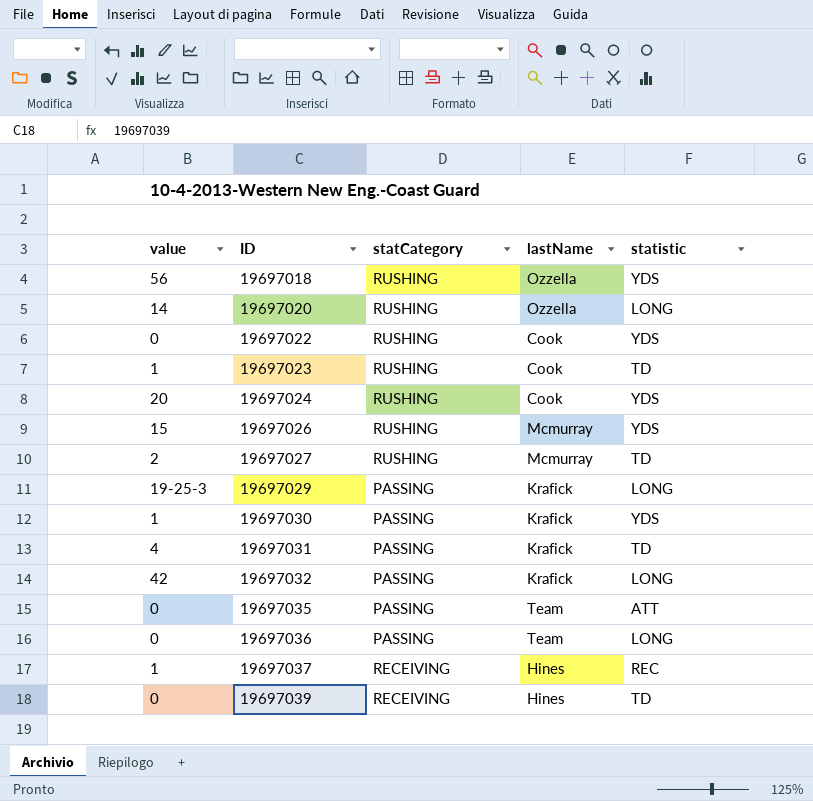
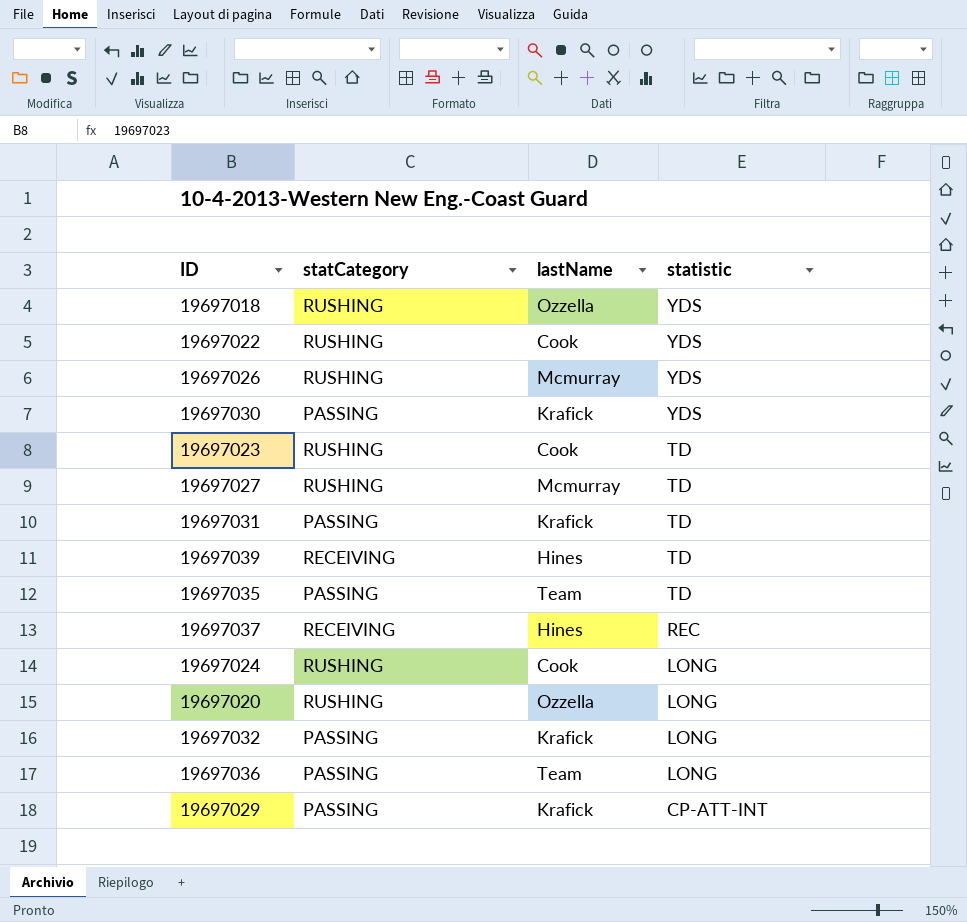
row order: ID ascending -> statistic descending
column value | position: 1 -> none
19697035 | statistic: ATT -> TD
19697024 | statistic: YDS -> LONG
19697029 | statistic: LONG -> CP-ATT-INT

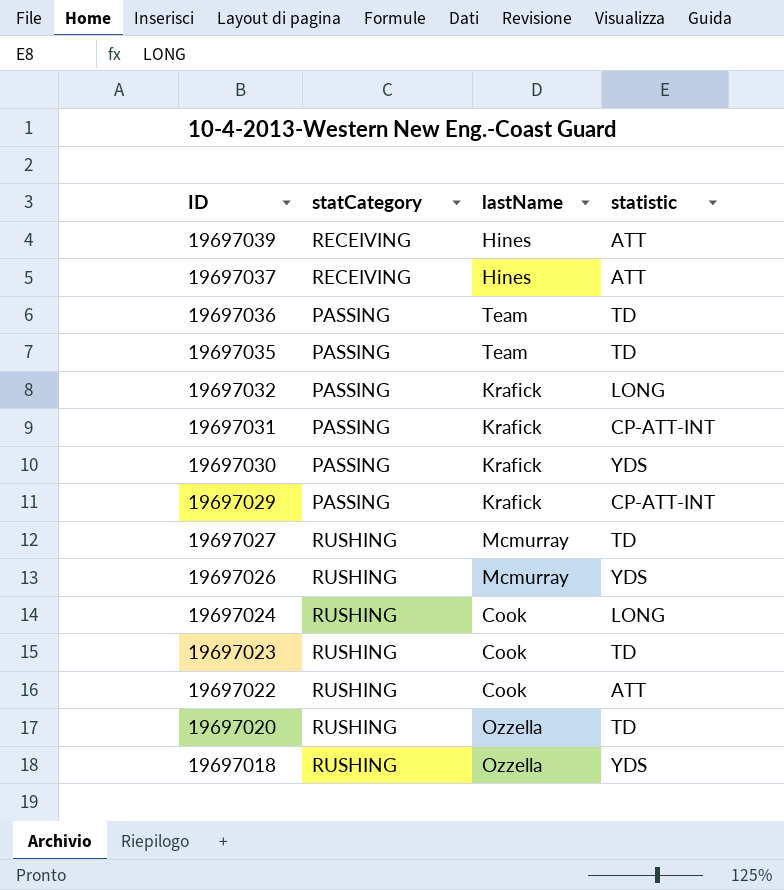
row order: statistic descending -> ID descending
19697039 | statistic: TD -> ATT
19697037 | statistic: REC -> ATT
19697036 | statistic: LONG -> TD
19697031 | statistic: TD -> CP-ATT-INT
19697022 | statistic: YDS -> ATT
19697020 | statistic: LONG -> TD

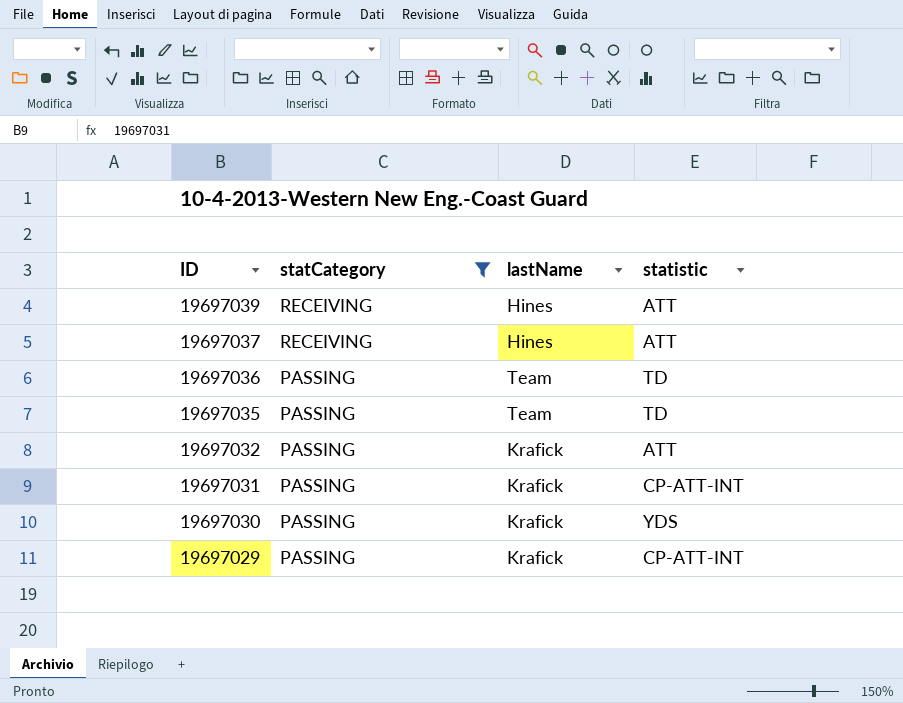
filter: none -> statCategory != RUSHING
19697032 | statistic: LONG -> ATT

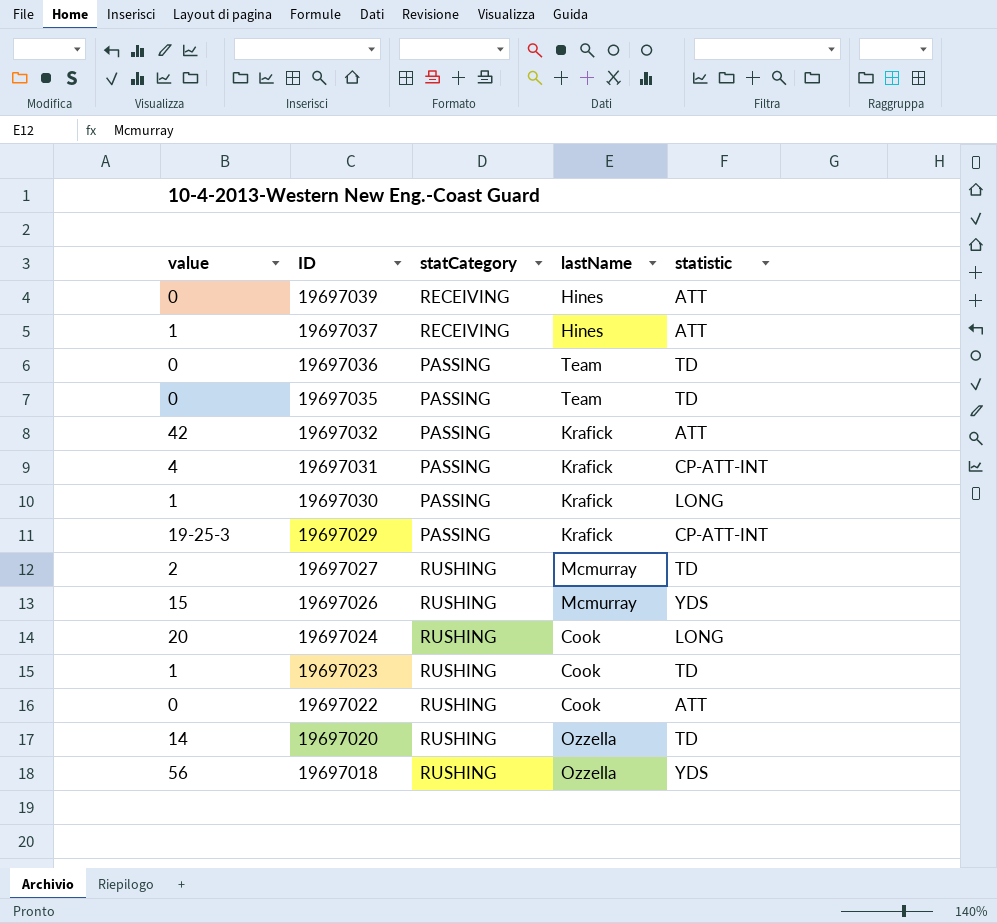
filter: statCategory != RUSHING -> none
column value | position: none -> 1
19697030 | statistic: YDS -> LONG

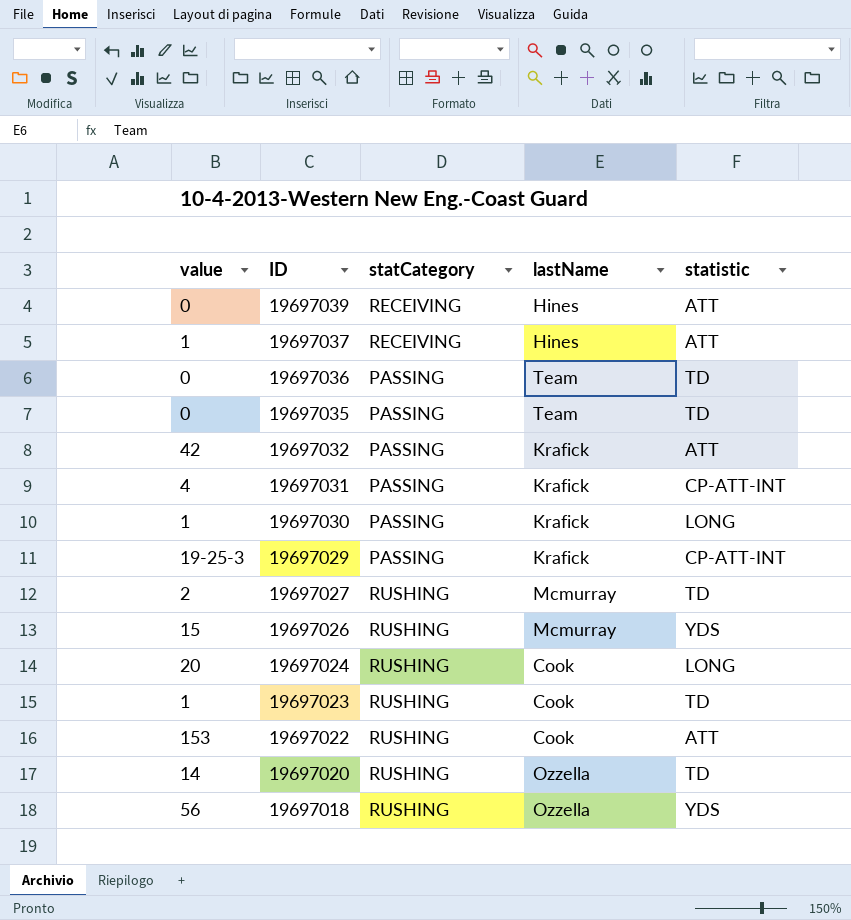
19697022 | value: 0 -> 153

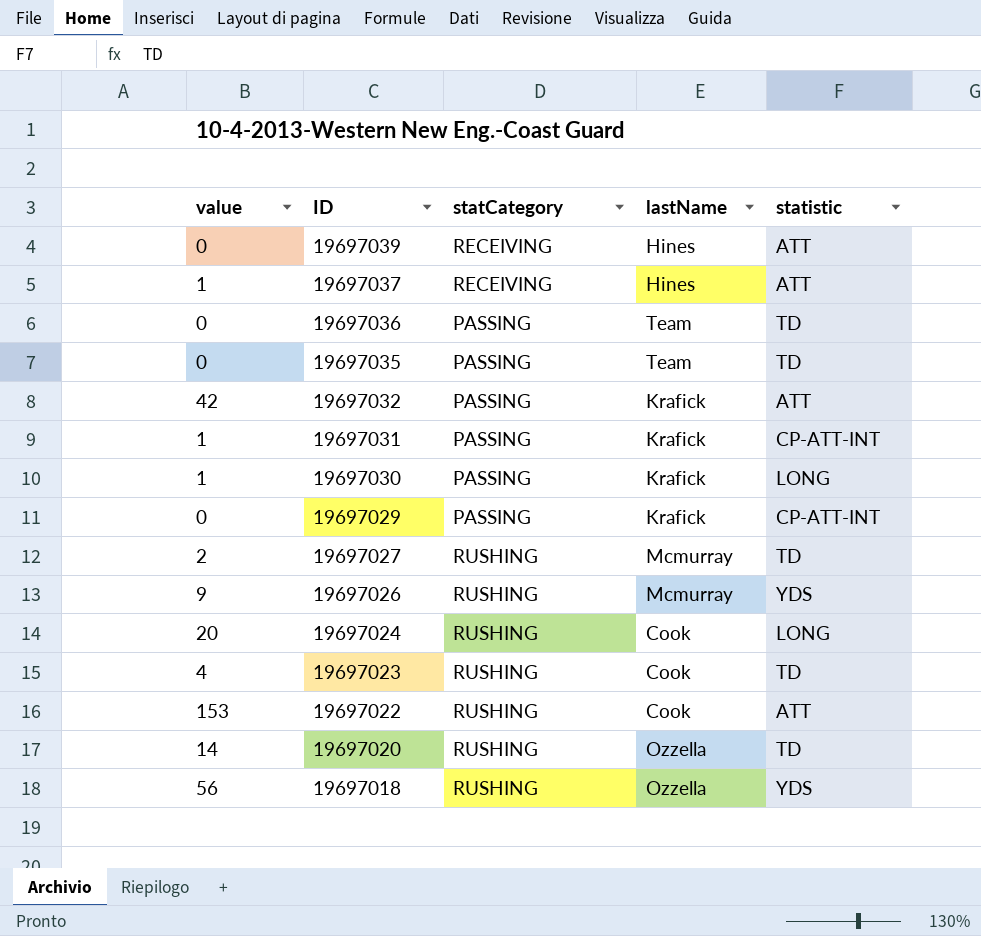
19697031 | value: 4 -> 1
19697029 | value: 19-25-3 -> 0
19697026 | value: 15 -> 9
19697023 | value: 1 -> 4

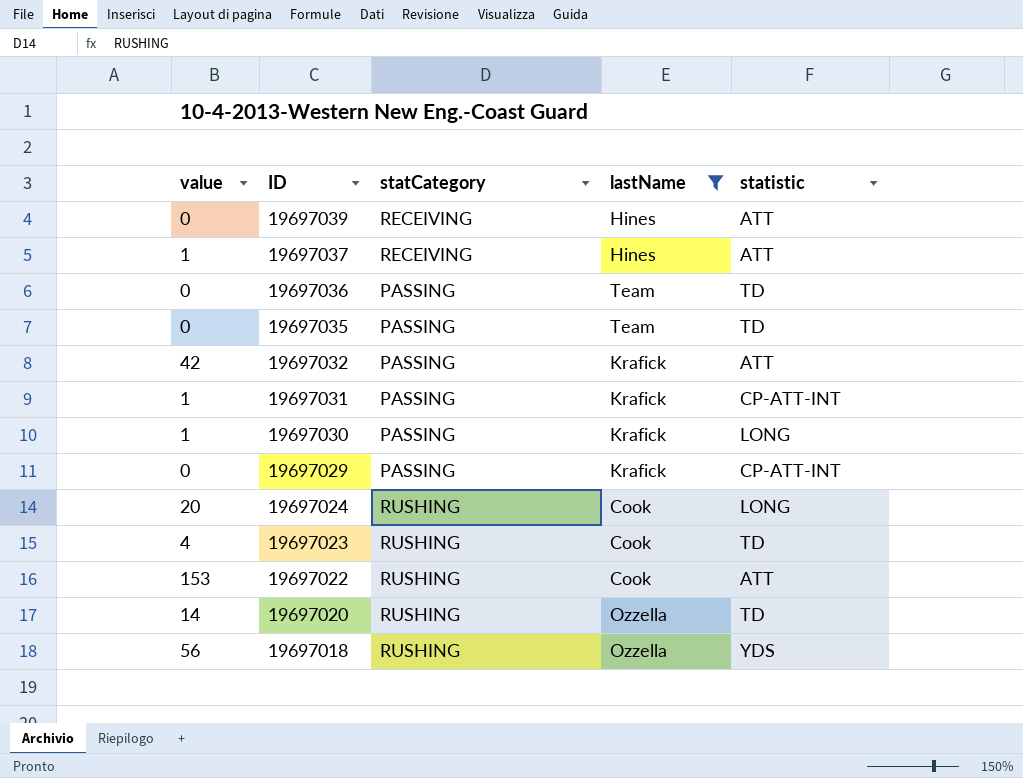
filter: none -> lastName != Mcmurray

